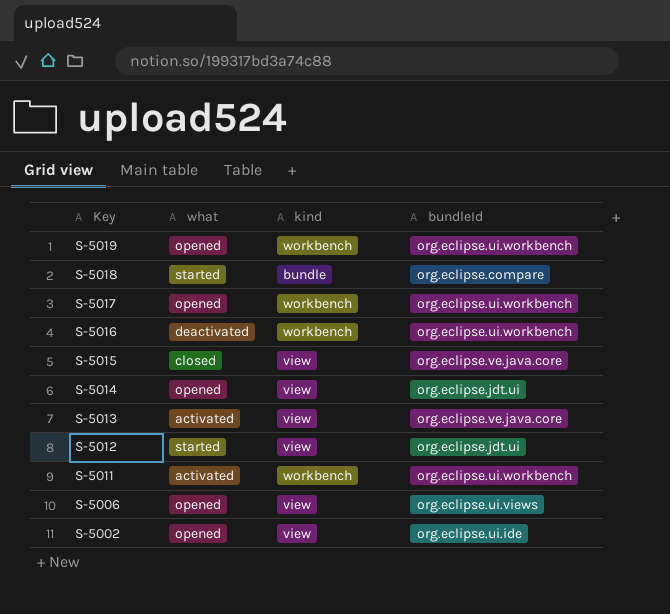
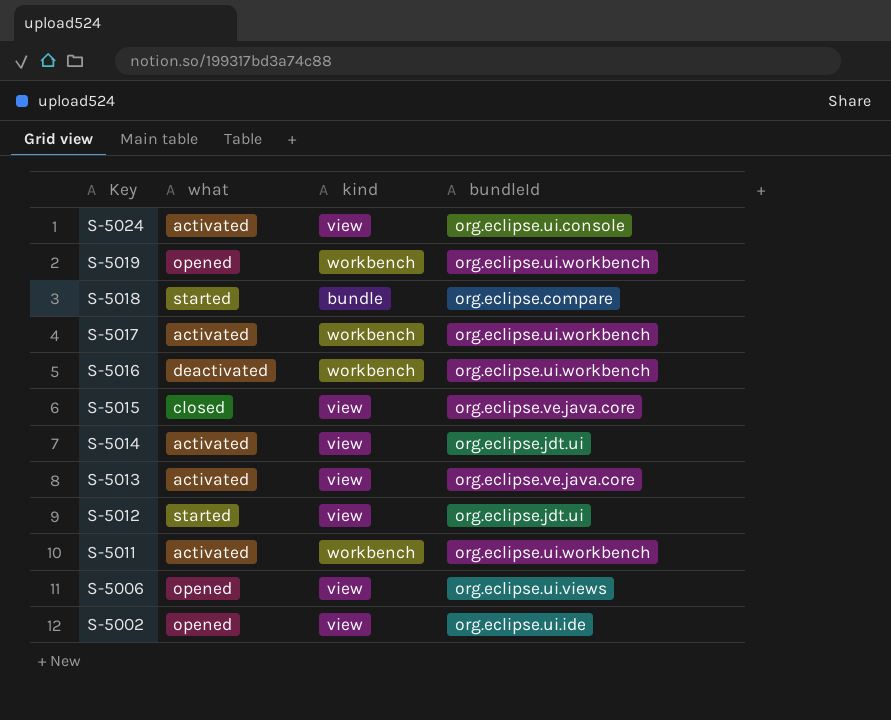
row S-5024: none -> activated | view | org.eclipse.ui.console
S-5017 | what: opened -> activated
S-5014 | what: opened -> activated

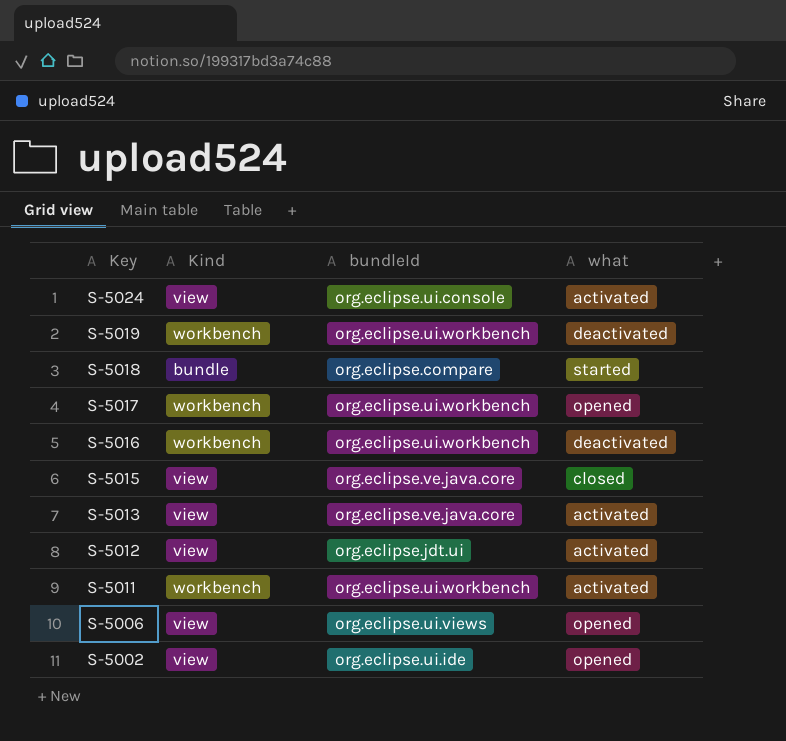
column name: kind -> Kind
column what | position: 2 -> 4
row S-5014: activated | view | org.eclipse.jdt.ui -> none
S-5019 | what: opened -> deactivated
S-5017 | what: activated -> opened
S-5012 | what: started -> activated

